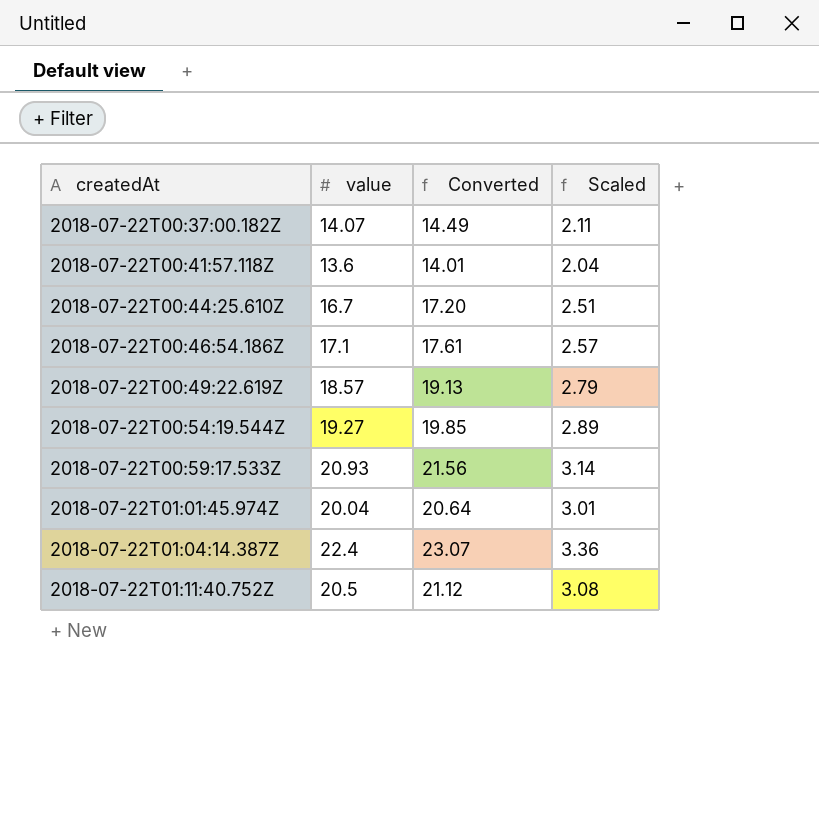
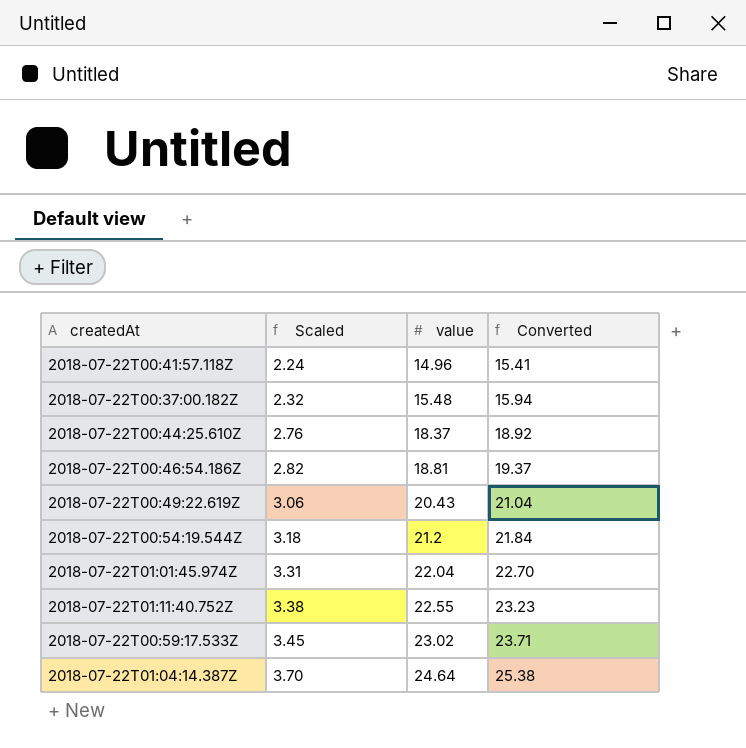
row order: createdAt ascending -> Scaled ascending
column Scaled | position: 4 -> 2
2018-07-22T00:41:57.118Z | Scaled: 2.04 -> 2.24
2018-07-22T00:41:57.118Z | value: 13.6 -> 14.96
2018-07-22T00:41:57.118Z | Converted: 14.01 -> 15.41
2018-07-22T00:37:00.182Z | Scaled: 2.11 -> 2.32
2018-07-22T00:37:00.182Z | value: 14.07 -> 15.48
2018-07-22T00:37:00.182Z | Converted: 14.49 -> 15.94
2018-07-22T00:44:25.610Z | Scaled: 2.51 -> 2.76
2018-07-22T00:44:25.610Z | value: 16.7 -> 18.37
2018-07-22T00:44:25.610Z | Converted: 17.20 -> 18.92
2018-07-22T00:46:54.186Z | Scaled: 2.57 -> 2.82
2018-07-22T00:46:54.186Z | value: 17.1 -> 18.81
2018-07-22T00:46:54.186Z | Converted: 17.61 -> 19.37
2018-07-22T00:49:22.619Z | Scaled: 2.79 -> 3.06
2018-07-22T00:49:22.619Z | value: 18.57 -> 20.43
2018-07-22T00:49:22.619Z | Converted: 19.13 -> 21.04
2018-07-22T00:54:19.544Z | Scaled: 2.89 -> 3.18
2018-07-22T00:54:19.544Z | value: 19.27 -> 21.2
2018-07-22T00:54:19.544Z | Converted: 19.85 -> 21.84
2018-07-22T01:01:45.974Z | Scaled: 3.01 -> 3.31
2018-07-22T01:01:45.974Z | value: 20.04 -> 22.04
2018-07-22T01:01:45.974Z | Converted: 20.64 -> 22.70
2018-07-22T01:11:40.752Z | Scaled: 3.08 -> 3.38
2018-07-22T01:11:40.752Z | value: 20.5 -> 22.55
2018-07-22T01:11:40.752Z | Converted: 21.12 -> 23.23
2018-07-22T00:59:17.533Z | Scaled: 3.14 -> 3.45
2018-07-22T00:59:17.533Z | value: 20.93 -> 23.02
2018-07-22T00:59:17.533Z | Converted: 21.56 -> 23.71
2018-07-22T01:04:14.387Z | Scaled: 3.36 -> 3.70
2018-07-22T01:04:14.387Z | value: 22.4 -> 24.64
2018-07-22T01:04:14.387Z | Converted: 23.07 -> 25.38

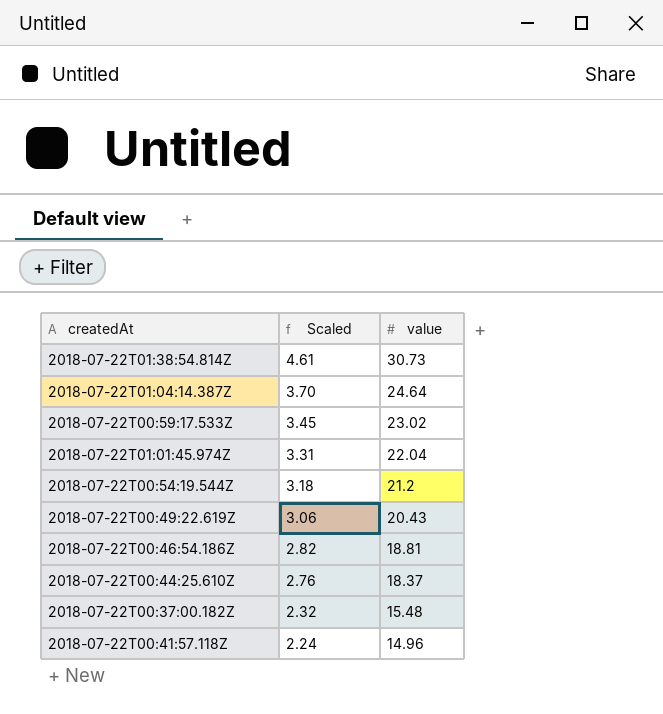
row order: Scaled ascending -> Scaled descending
column Converted | formula: [value] * 1.03 -> none
row 2018-07-22T01:11:40.752Z: 3.38 | 22.55 | 23.23 -> none
row 2018-07-22T01:38:54.814Z: none -> 4.61 | 30.73

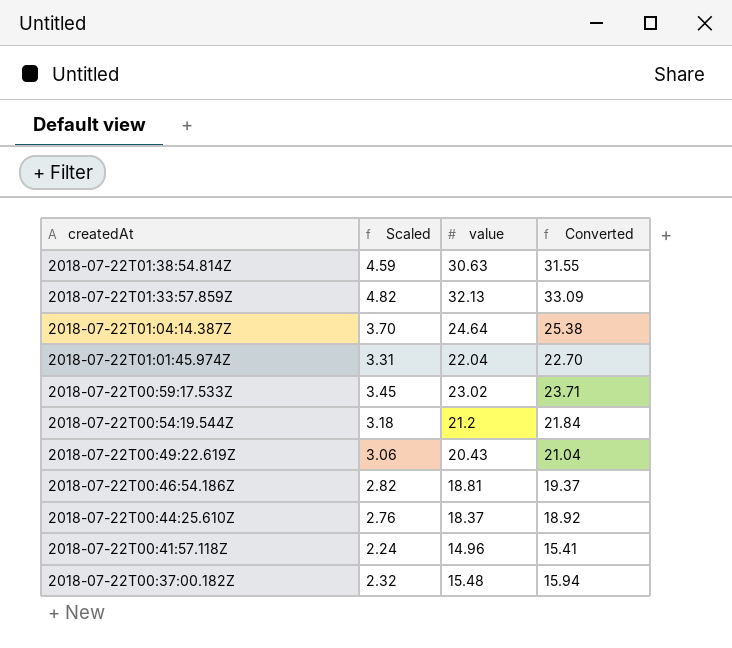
row order: Scaled descending -> createdAt descending
column Converted | formula: none -> [value] * 1.03
2018-07-22T01:38:54.814Z | Scaled: 4.61 -> 4.59
2018-07-22T01:38:54.814Z | value: 30.73 -> 30.63
row 2018-07-22T01:33:57.859Z: none -> 4.82 | 32.13 | 33.09

